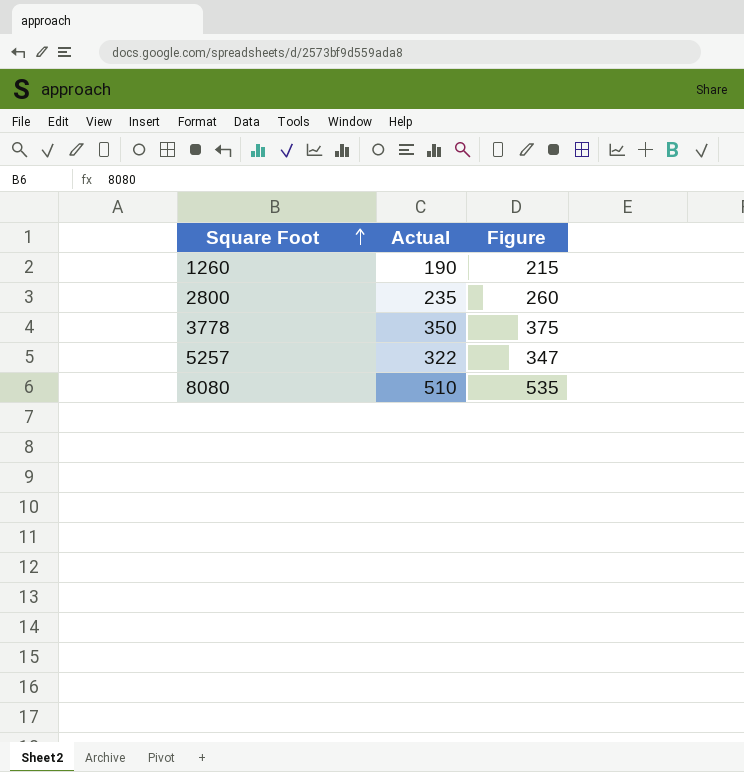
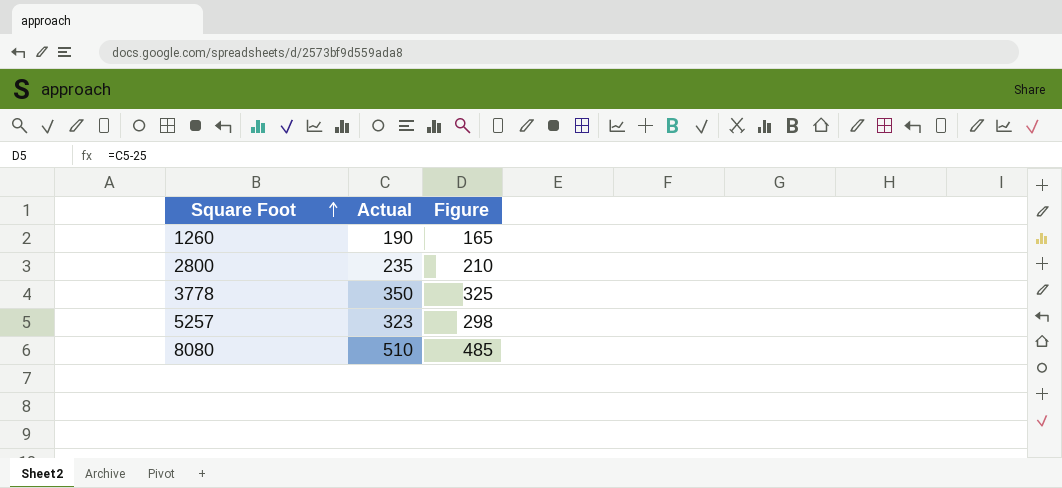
column Figure | formula: [Actual] + 25 -> [Actual] - 25
5257 | Actual: 322 -> 323

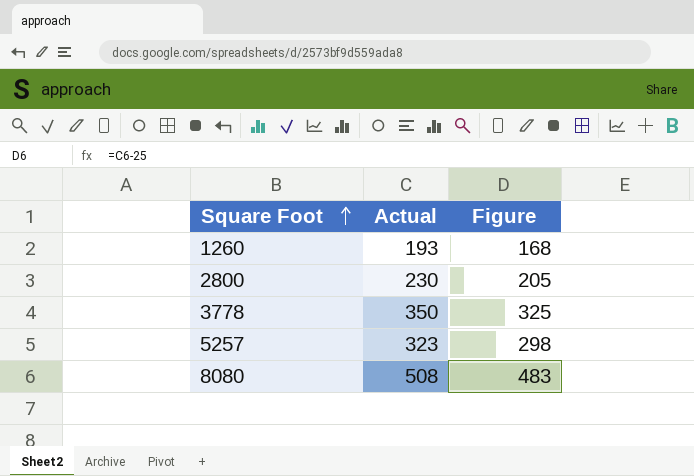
1260 | Actual: 190 -> 193
1260 | Figure: 165 -> 168
2800 | Actual: 235 -> 230
2800 | Figure: 210 -> 205
8080 | Actual: 510 -> 508
8080 | Figure: 485 -> 483

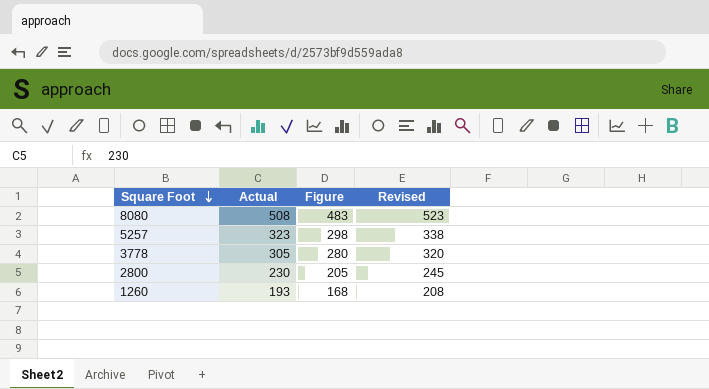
row order: Square Foot ascending -> Square Foot descending
column Revised | formula: none -> [Actual] + 15
3778 | Actual: 350 -> 305
3778 | Figure: 325 -> 280

